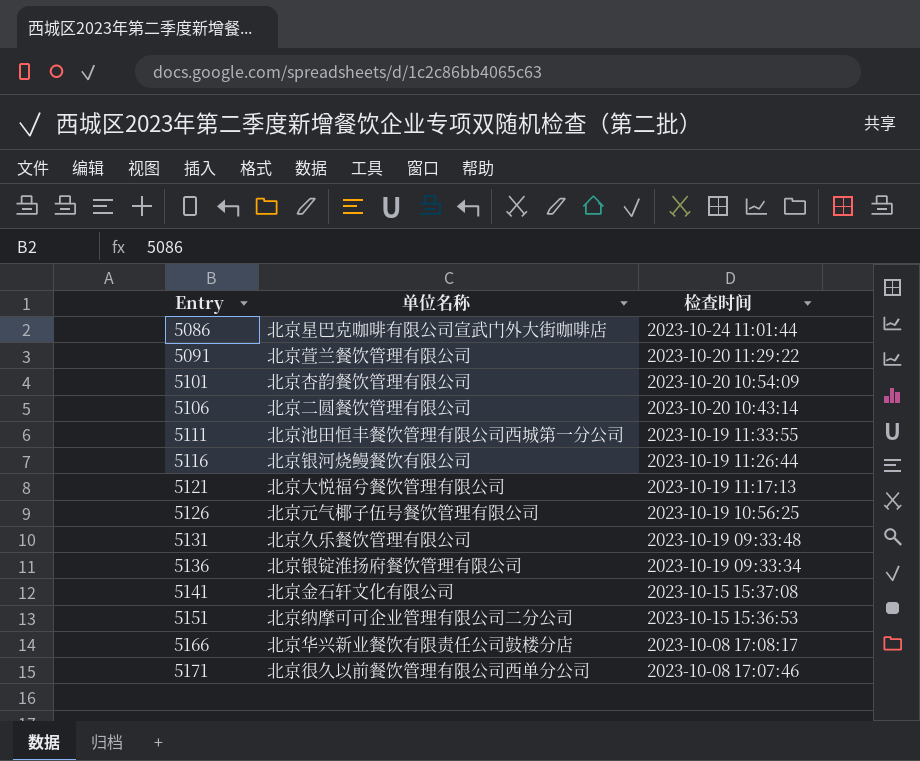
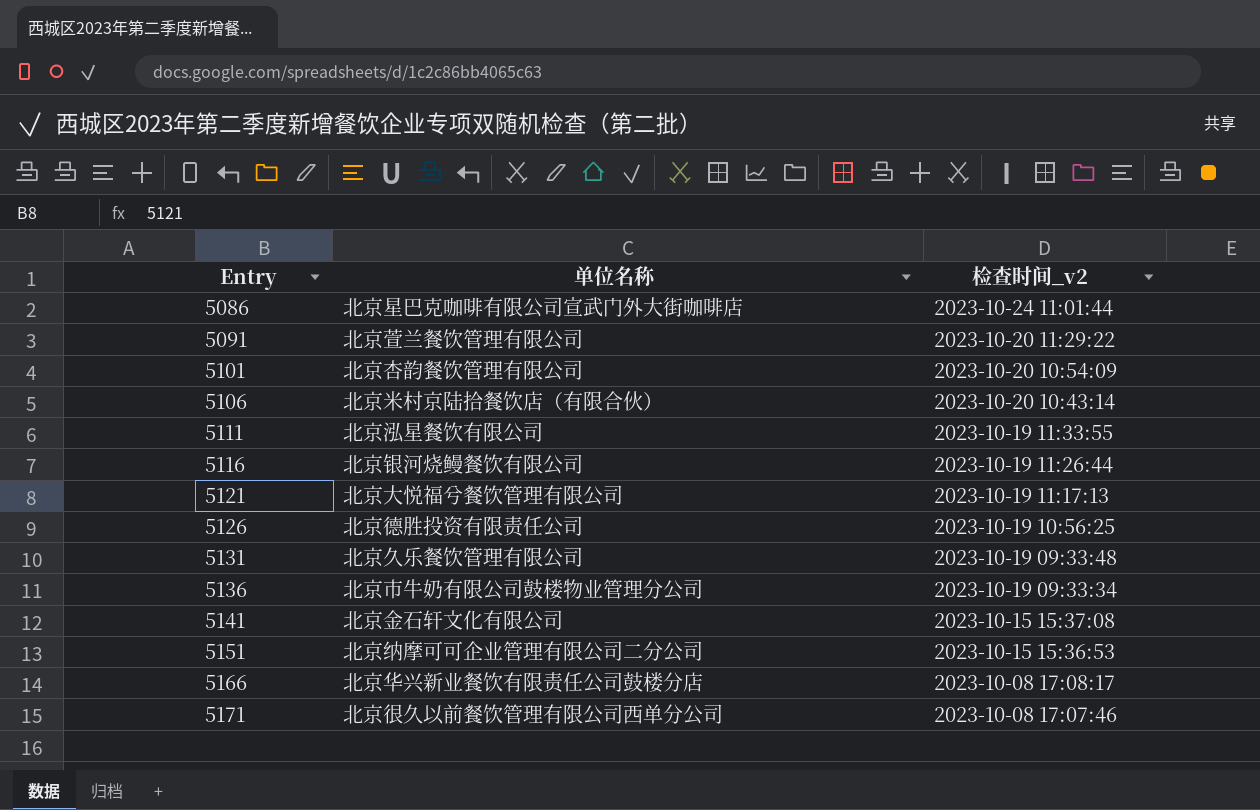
column name: 检查时间 -> 检查时间_v2
5106 | 单位名称: 北京二圆餐饮管理有限公司 -> 北京米村京陆拾餐饮店（有限合伙）
5111 | 单位名称: 北京池田恒丰餐饮管理有限公司西城第一分公司 -> 北京泓星餐饮有限公司
5126 | 单位名称: 北京元气椰子伍号餐饮管理有限公司 -> 北京德胜投资有限责任公司
5136 | 单位名称: 北京银锭淮扬府餐饮管理有限公司 -> 北京市牛奶有限公司鼓楼物业管理分公司

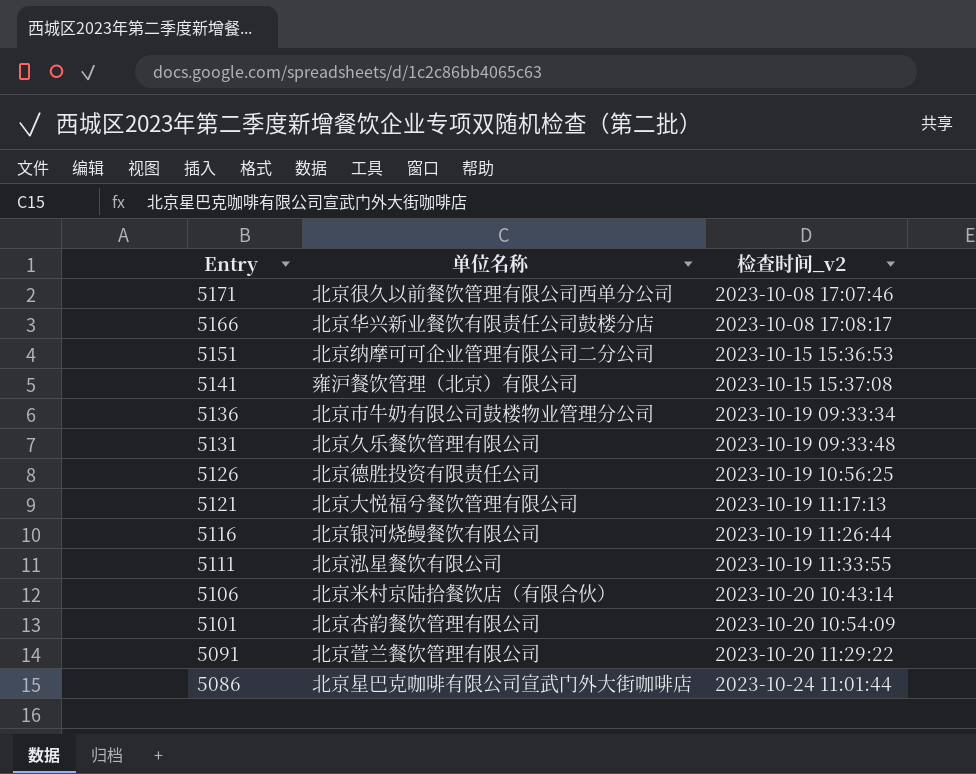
row order: Entry ascending -> Entry descending
5141 | 单位名称: 北京金石轩文化有限公司 -> 雍沪餐饮管理（北京）有限公司

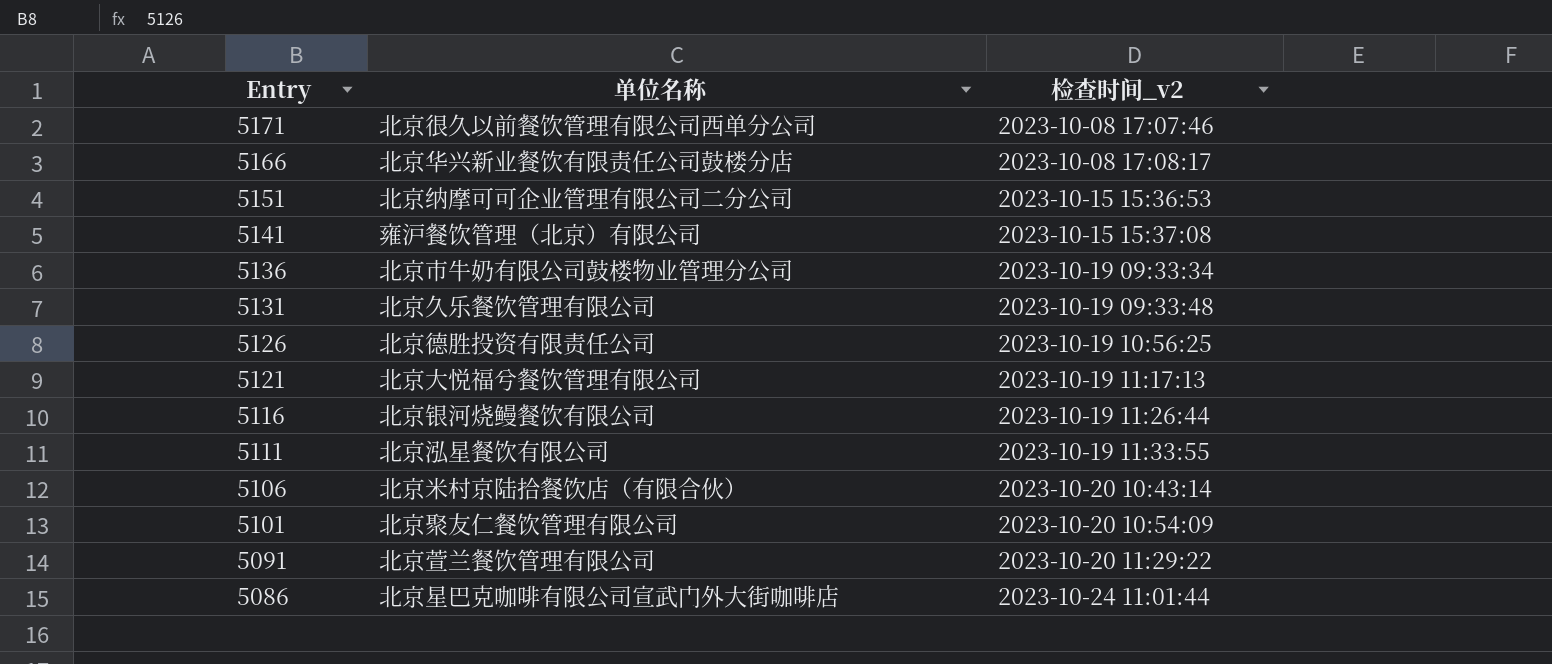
5101 | 单位名称: 北京杏韵餐饮管理有限公司 -> 北京聚友仁餐饮管理有限公司

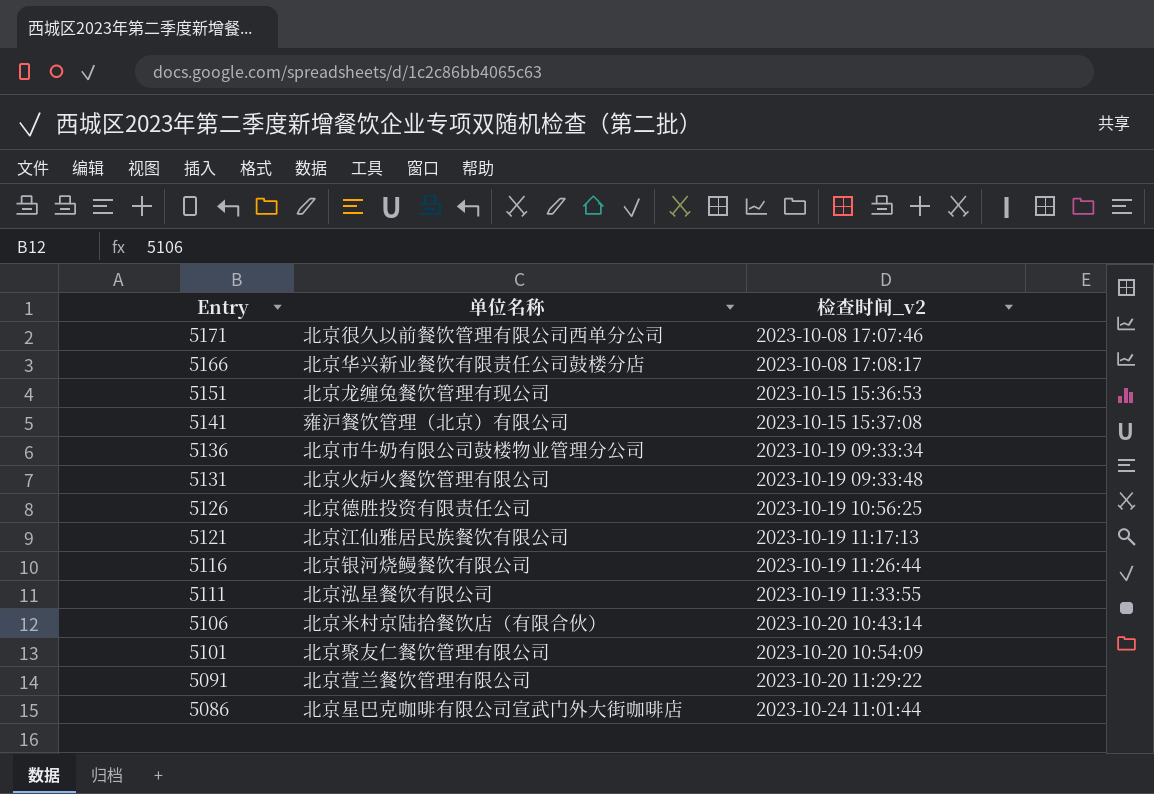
5151 | 单位名称: 北京纳摩可可企业管理有限公司二分公司 -> 北京龙缠兔餐饮管理有现公司
5131 | 单位名称: 北京久乐餐饮管理有限公司 -> 北京火炉火餐饮管理有限公司
5121 | 单位名称: 北京大悦福兮餐饮管理有限公司 -> 北京江仙雅居民族餐饮有限公司

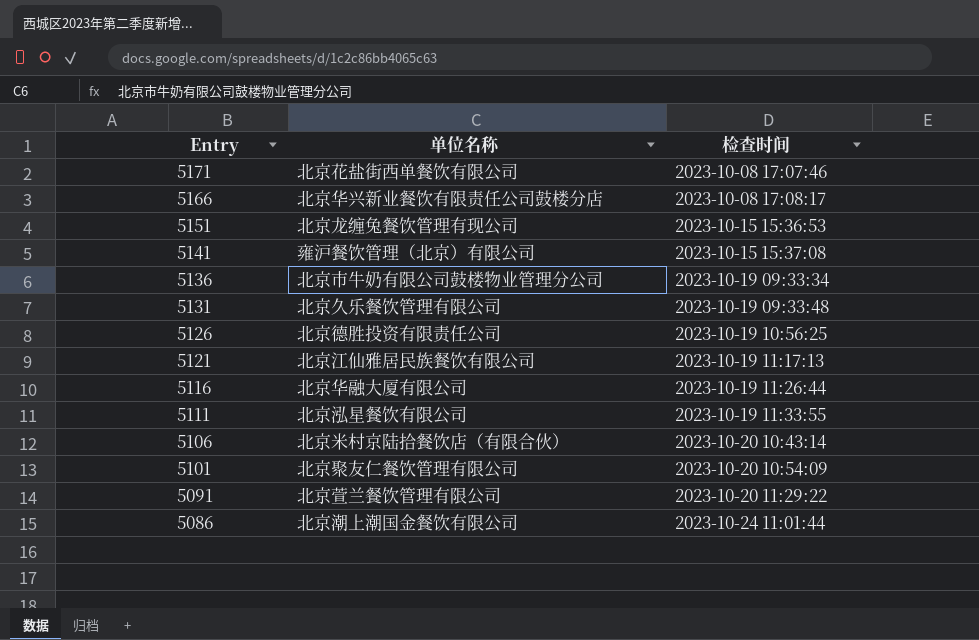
column name: 检查时间_v2 -> 检查时间
5171 | 单位名称: 北京很久以前餐饮管理有限公司西单分公司 -> 北京花盐街西单餐饮有限公司
5131 | 单位名称: 北京火炉火餐饮管理有限公司 -> 北京久乐餐饮管理有限公司
5116 | 单位名称: 北京银河烧鳗餐饮有限公司 -> 北京华融大厦有限公司
5086 | 单位名称: 北京星巴克咖啡有限公司宣武门外大街咖啡店 -> 北京潮上潮国金餐饮有限公司

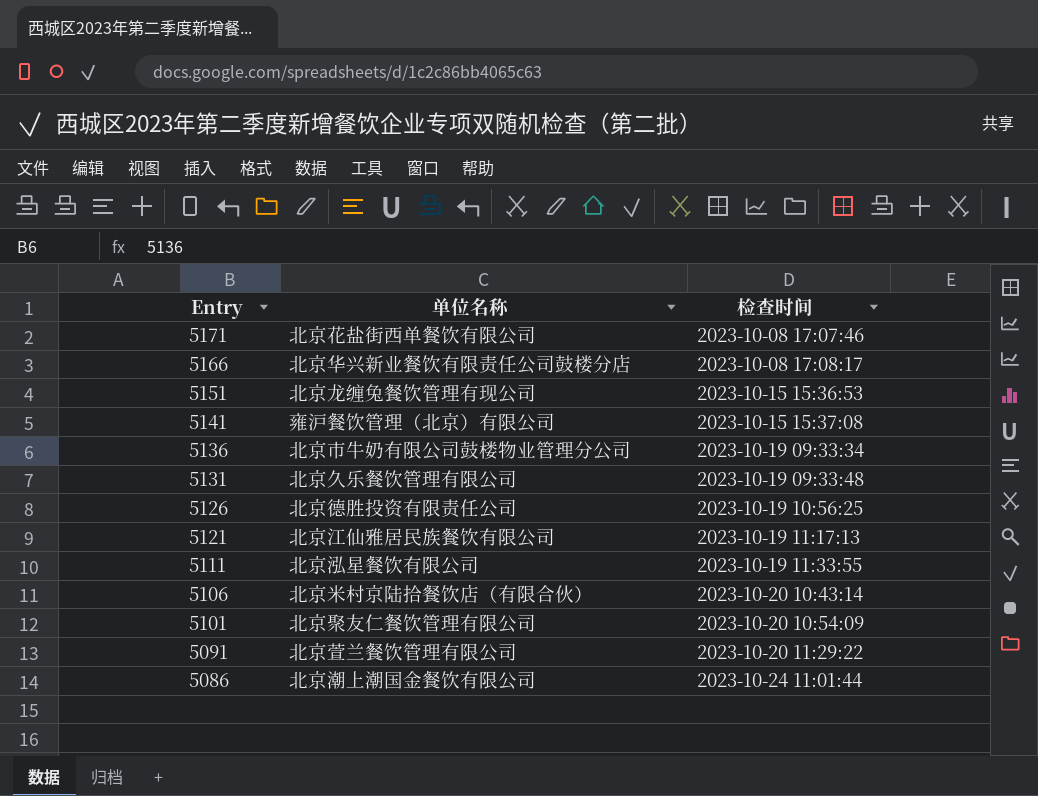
row 5116: 北京华融大厦有限公司 | 2023-10-19 11:26:44 -> none

